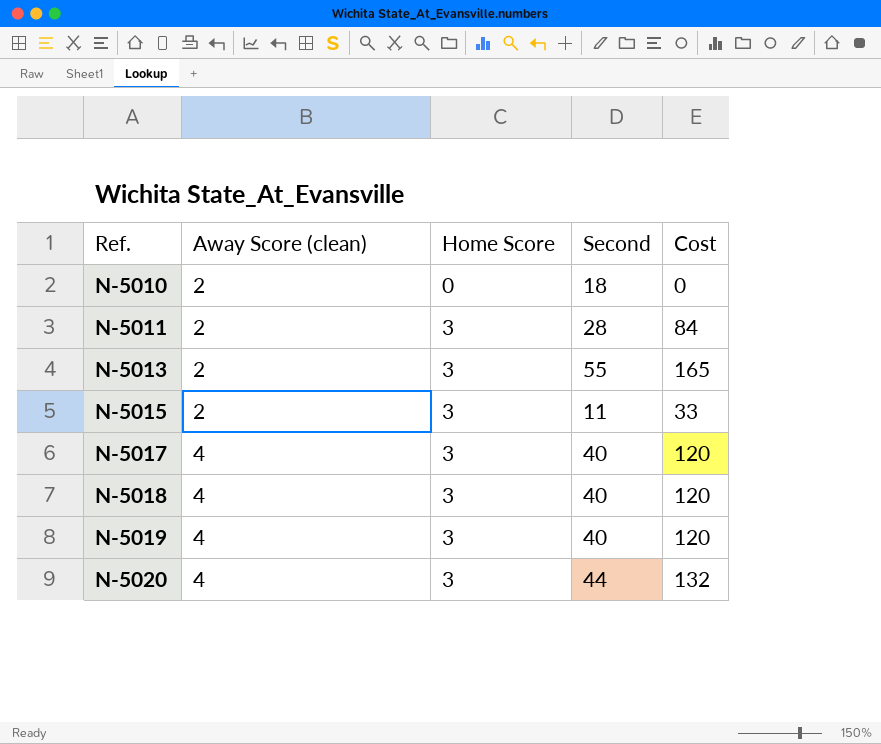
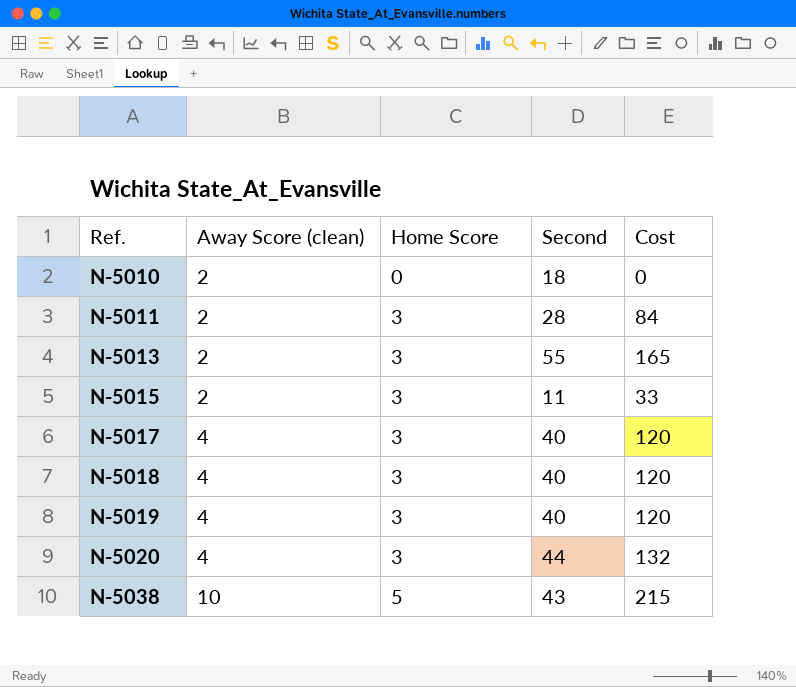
row N-5038: none -> 10 | 5 | 43 | 215

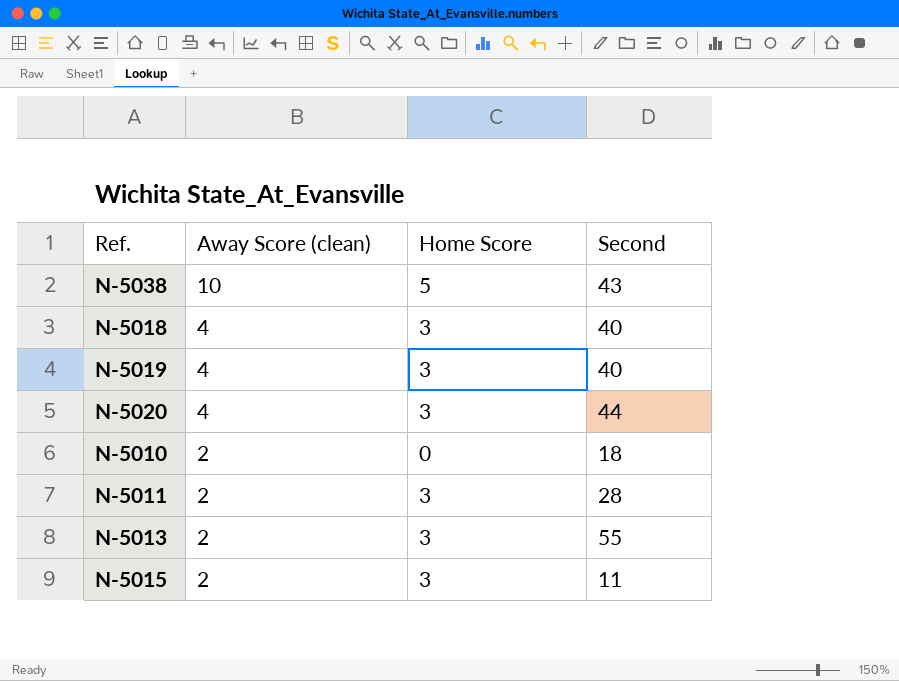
row order: Ref. ascending -> Away Score (clean) descending
column Cost | formula: [Home Score] * [Second] -> none
row N-5017: 4 | 3 | 40 | 120 -> none

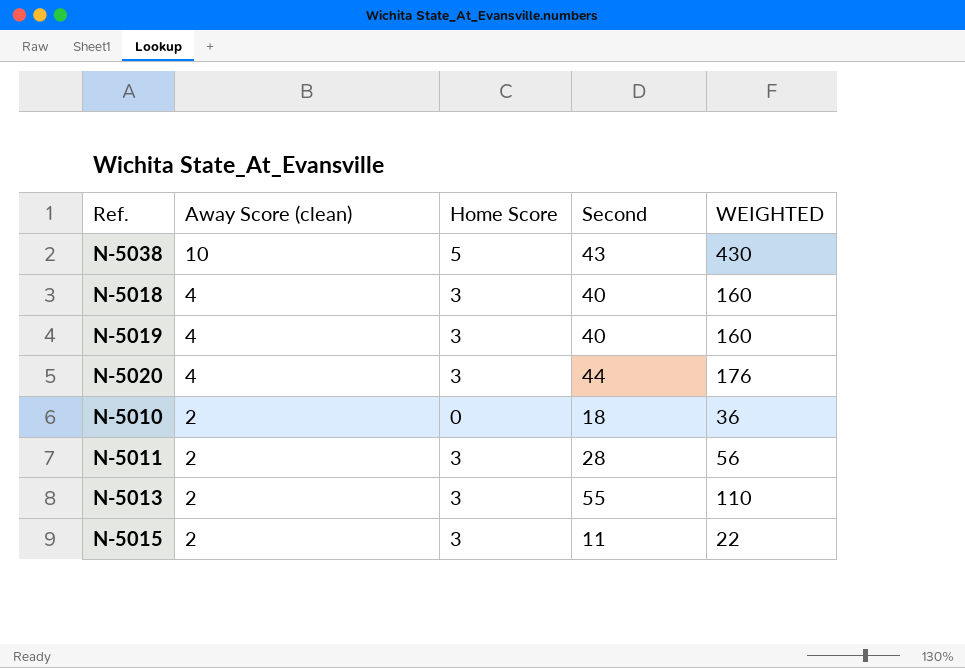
column WEIGHTED | formula: none -> [Away Score (clean)] * [Second]

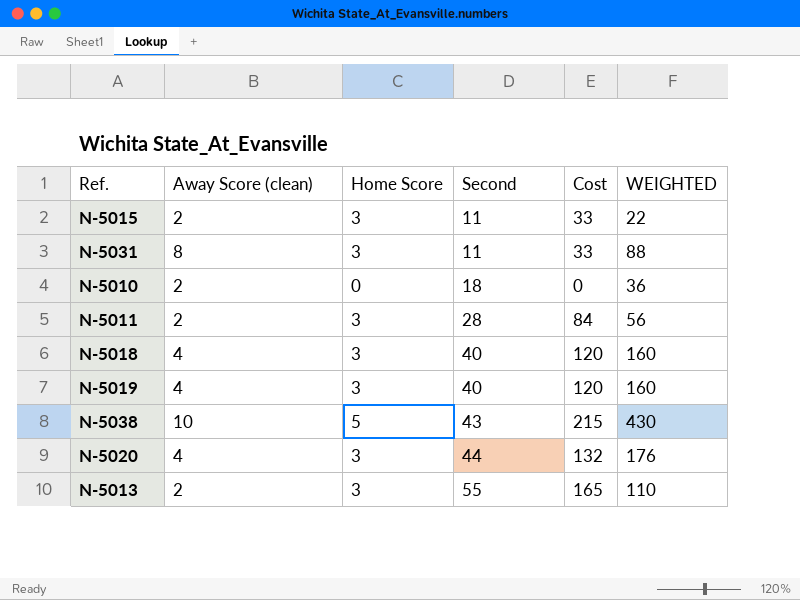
row order: Away Score (clean) descending -> Second ascending
column Cost | formula: none -> [Home Score] * [Second]
row N-5031: none -> 8 | 3 | 11 | 33 | 88

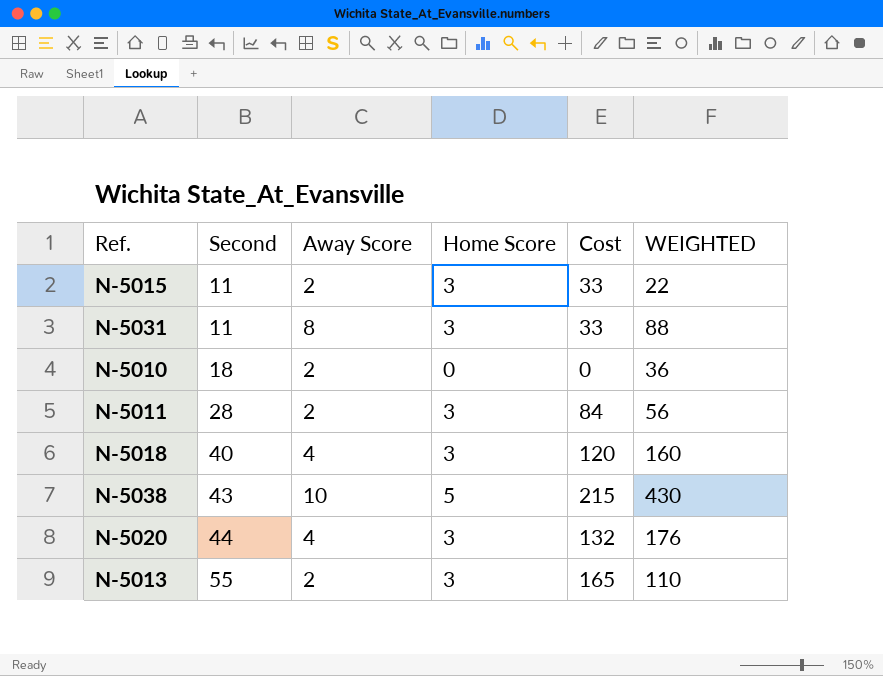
column Second | position: 4 -> 2
column name: Away Score (clean) -> Away Score
row N-5019: 4 | 3 | 40 | 120 | 160 -> none

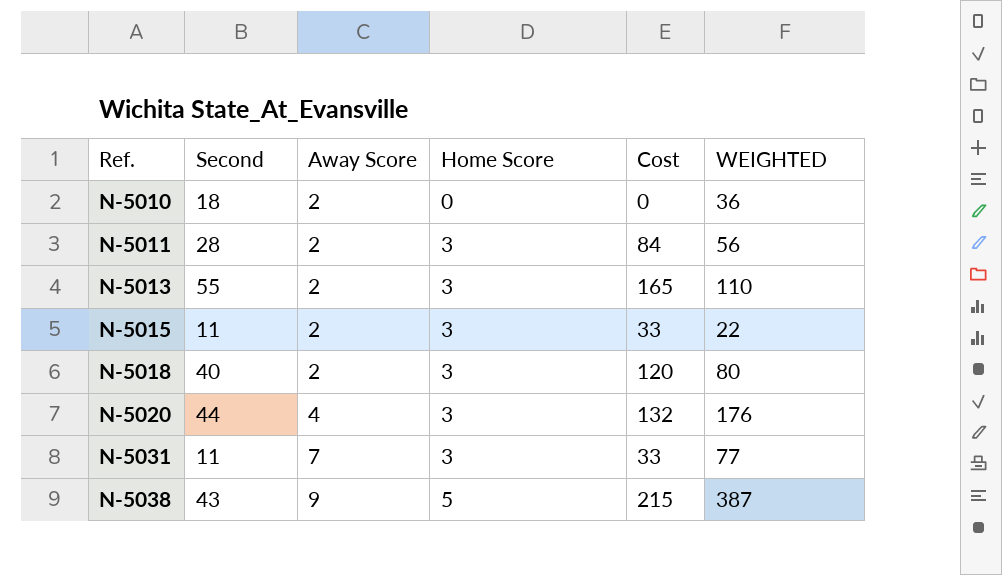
row order: Second ascending -> Ref. ascending
N-5018 | Away Score: 4 -> 2
N-5018 | WEIGHTED: 160 -> 80
N-5031 | Away Score: 8 -> 7
N-5031 | WEIGHTED: 88 -> 77
N-5038 | Away Score: 10 -> 9
N-5038 | WEIGHTED: 430 -> 387

